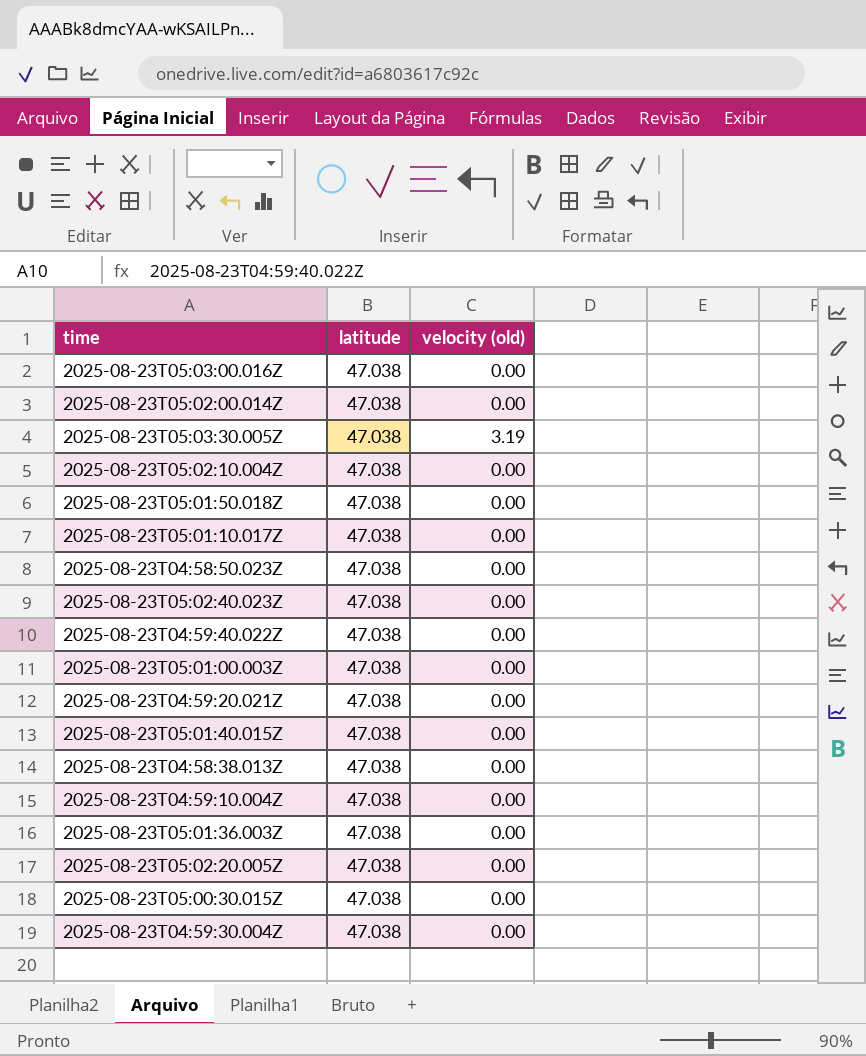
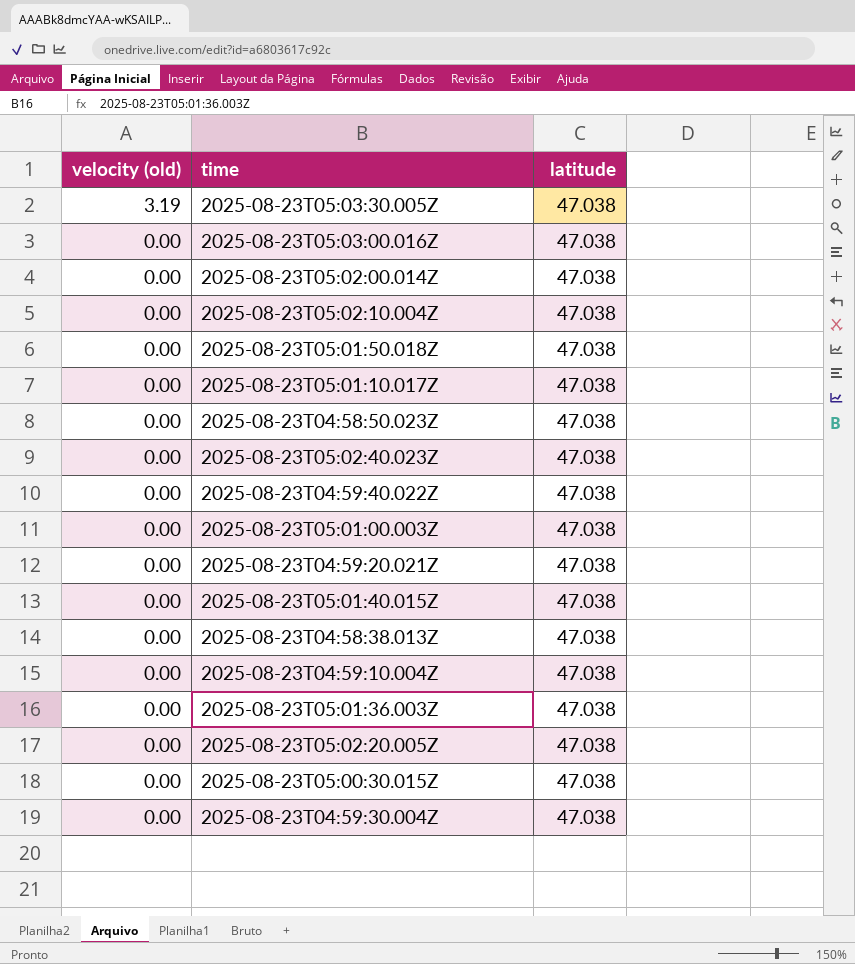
row order: none -> velocity (old) descending
column velocity (old) | position: 3 -> 1

